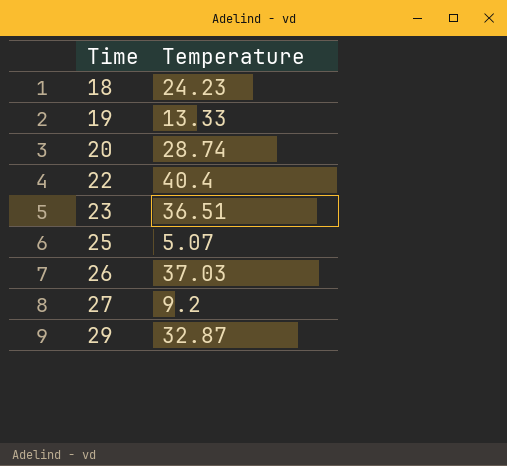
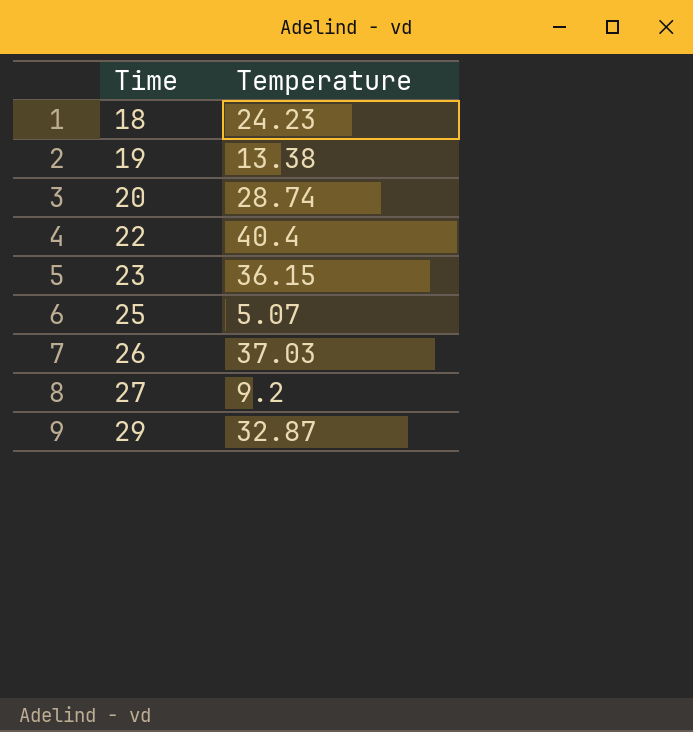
19 | Temperature: 13.33 -> 13.38
23 | Temperature: 36.51 -> 36.15

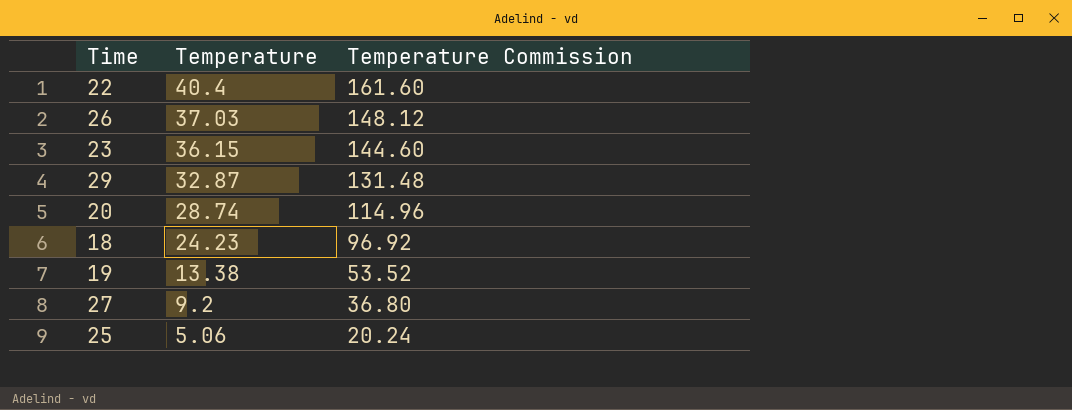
row order: Time ascending -> Temperature descending
column Temperature Commission | formula: none -> [Temperature] * 4
25 | Temperature: 5.07 -> 5.06

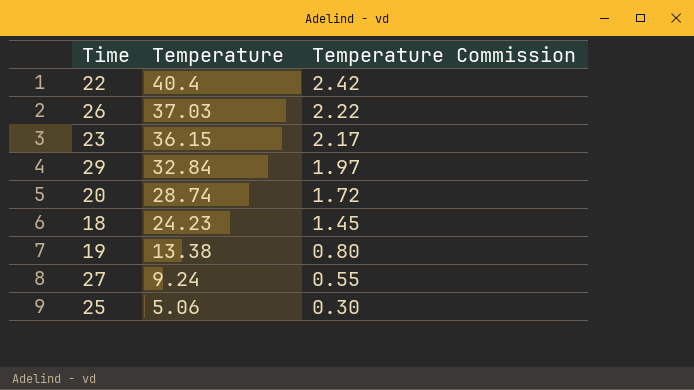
column Temperature Commission | formula: [Temperature] * 4 -> [Temperature] * 0.06
29 | Temperature: 32.87 -> 32.84
27 | Temperature: 9.2 -> 9.24

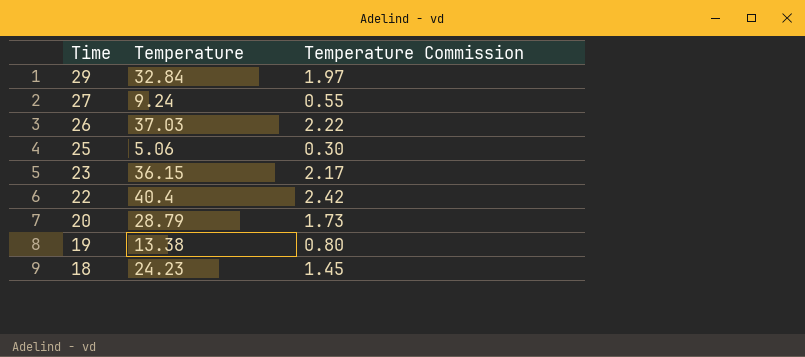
row order: Temperature descending -> Time descending
20 | Temperature: 28.74 -> 28.79
20 | Temperature Commission: 1.72 -> 1.73

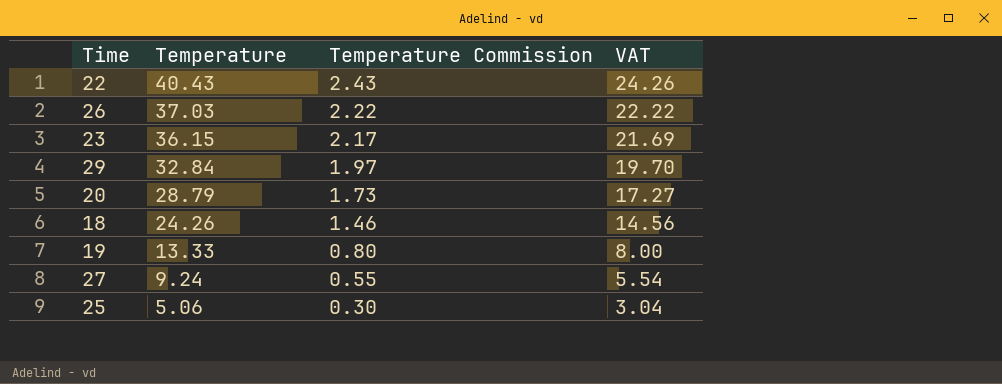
row order: Time descending -> Temperature descending
column VAT | formula: none -> [Temperature] * 0.6
22 | Temperature: 40.4 -> 40.43
22 | Temperature Commission: 2.42 -> 2.43
18 | Temperature: 24.23 -> 24.26
18 | Temperature Commission: 1.45 -> 1.46
19 | Temperature: 13.38 -> 13.33

